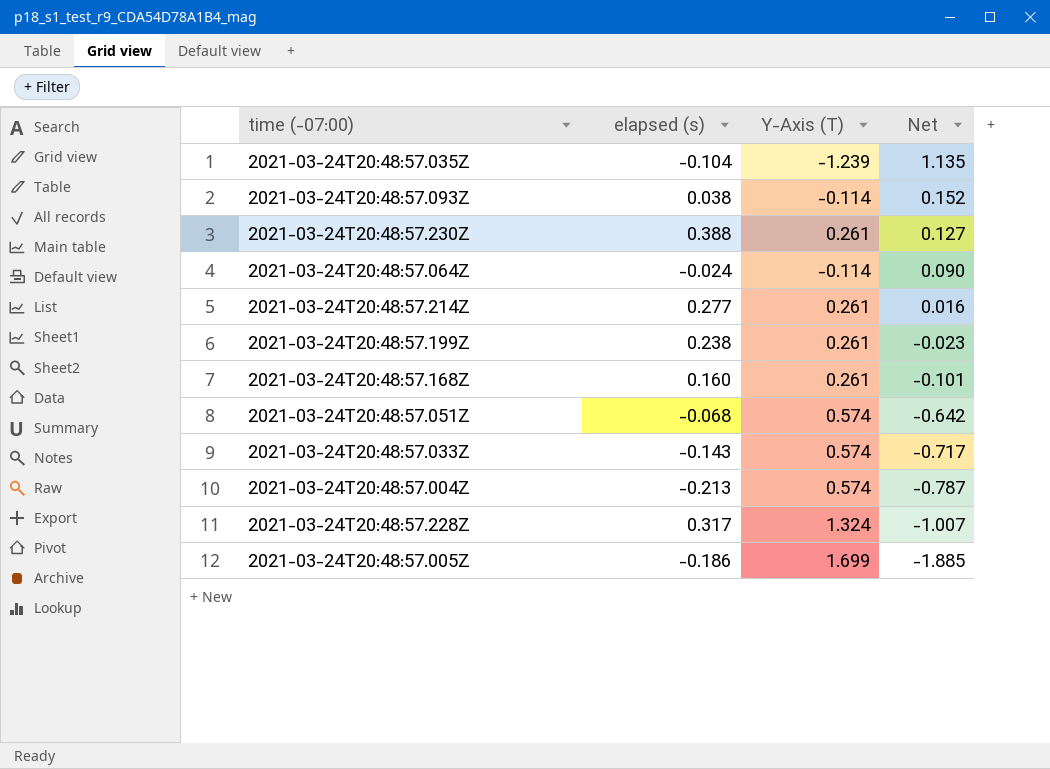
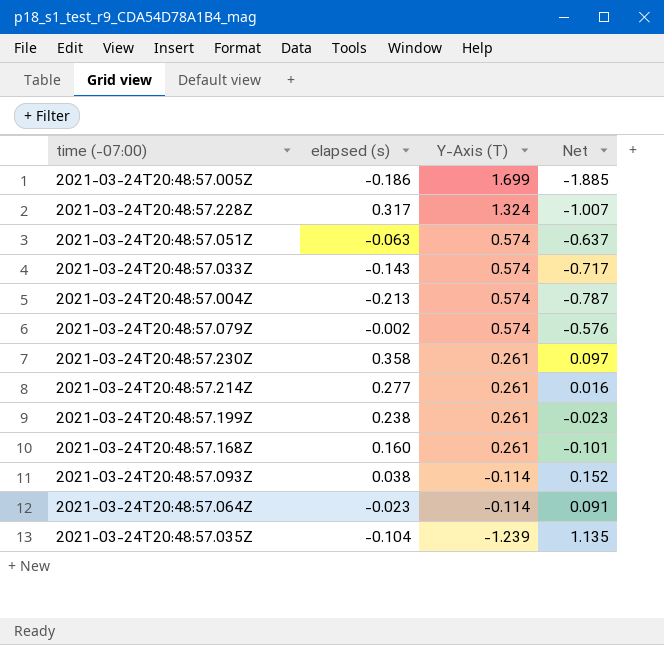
row order: Net descending -> Y-Axis (T) descending
2021-03-24T20:48:57.051Z | elapsed (s): -0.068 -> -0.063
2021-03-24T20:48:57.051Z | Net: -0.642 -> -0.637
row 2021-03-24T20:48:57.079Z: none -> -0.002 | 0.574 | -0.576
2021-03-24T20:48:57.230Z | elapsed (s): 0.388 -> 0.358
2021-03-24T20:48:57.230Z | Net: 0.127 -> 0.097
2021-03-24T20:48:57.064Z | elapsed (s): -0.024 -> -0.023
2021-03-24T20:48:57.064Z | Net: 0.090 -> 0.091

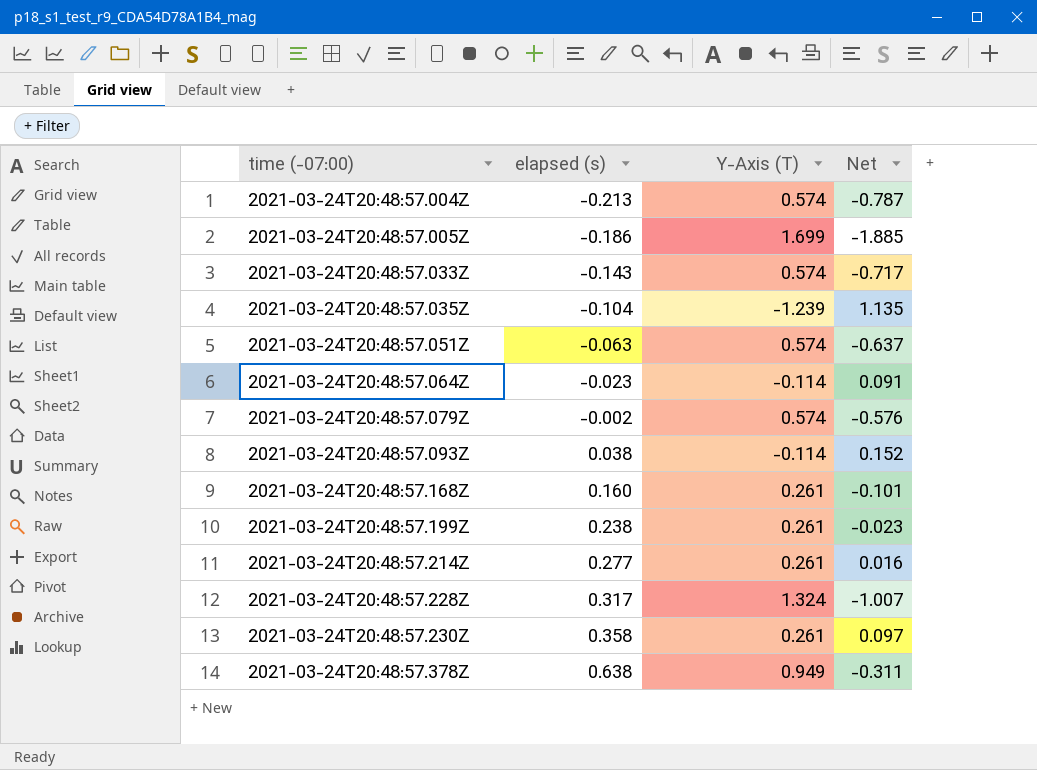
row order: Y-Axis (T) descending -> time (-07:00) ascending
row 2021-03-24T20:48:57.378Z: none -> 0.638 | 0.949 | -0.311

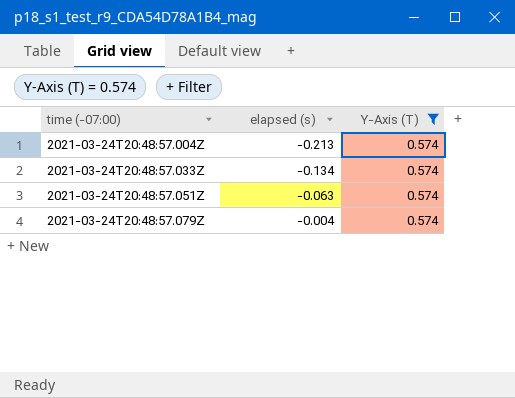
filter: none -> Y-Axis (T) = 0.574
column Net | formula: [elapsed (s)] - [Y-Axis (T)] -> none
2021-03-24T20:48:57.033Z | elapsed (s): -0.143 -> -0.134
2021-03-24T20:48:57.079Z | elapsed (s): -0.002 -> -0.004

